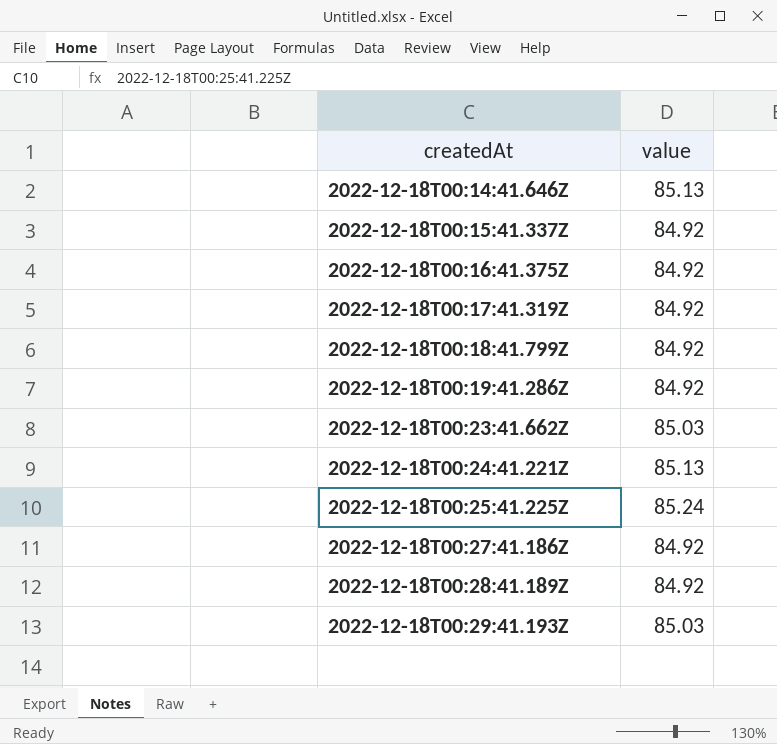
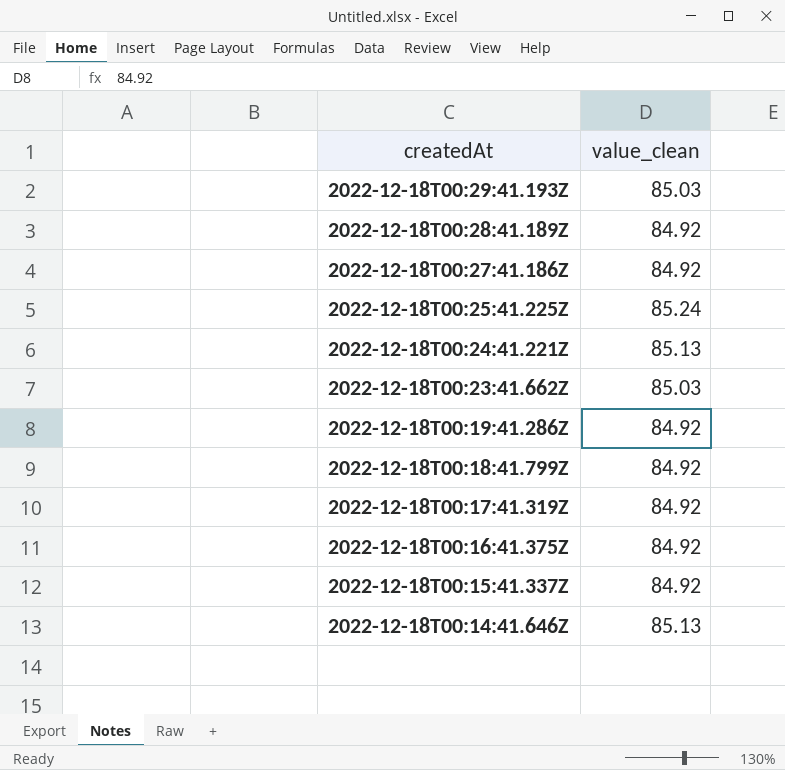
row order: createdAt ascending -> createdAt descending
column name: value -> value_clean

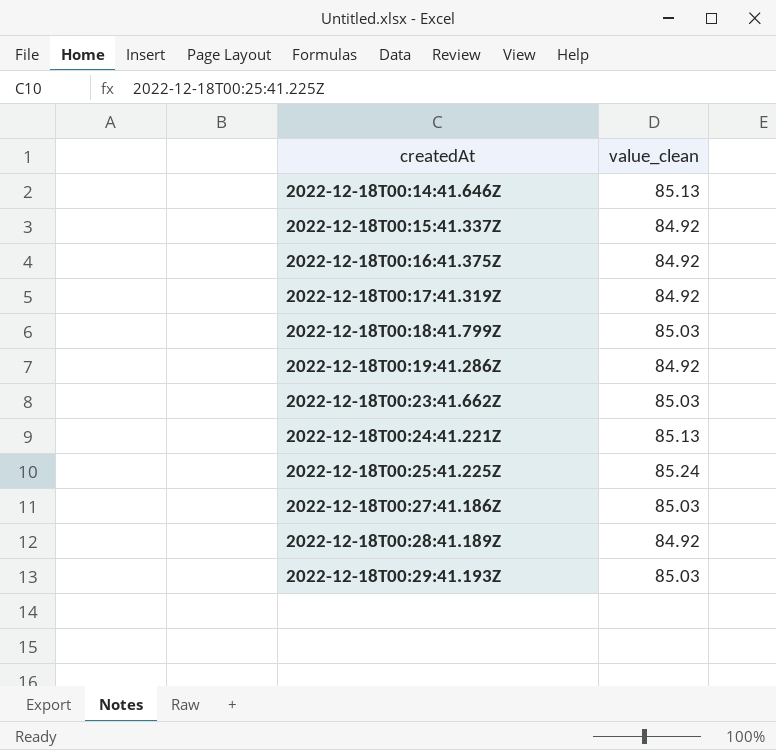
row order: createdAt descending -> createdAt ascending
2022-12-18T00:18:41.799Z | value_clean: 84.92 -> 85.03
2022-12-18T00:27:41.186Z | value_clean: 84.92 -> 85.03

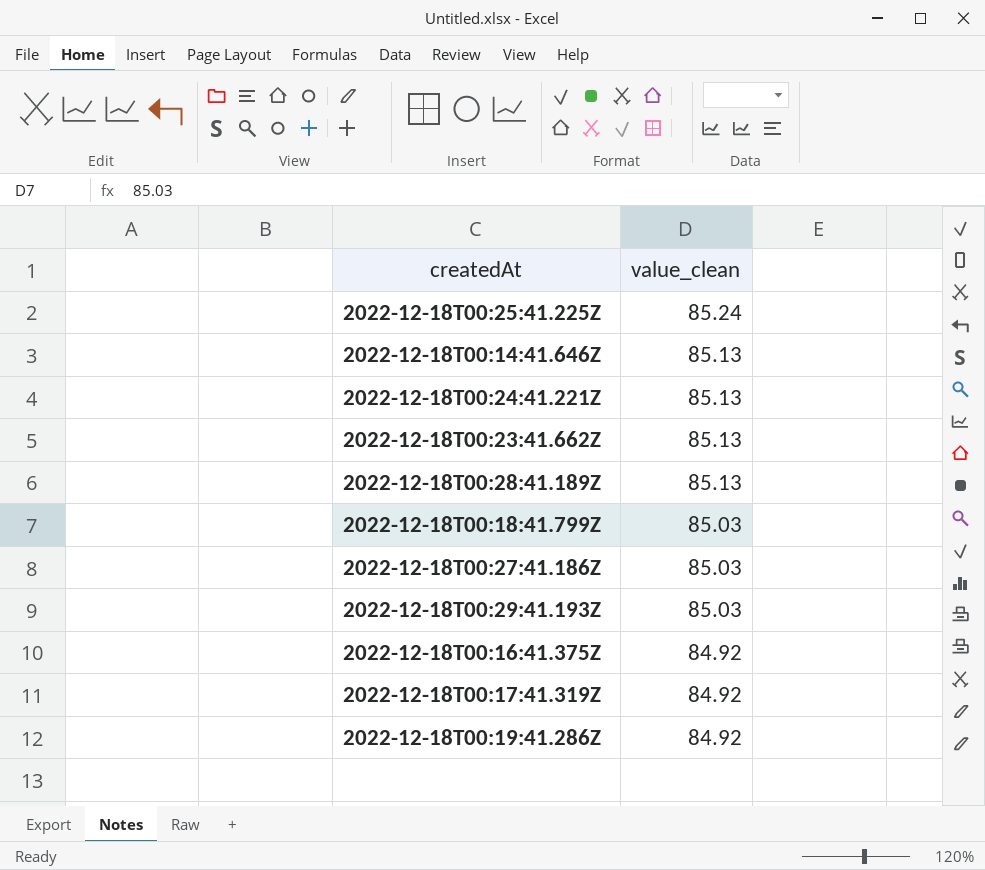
row order: createdAt ascending -> value_clean descending
row 2022-12-18T00:15:41.337Z: 84.92 -> none
2022-12-18T00:23:41.662Z | value_clean: 85.03 -> 85.13
2022-12-18T00:28:41.189Z | value_clean: 84.92 -> 85.13

